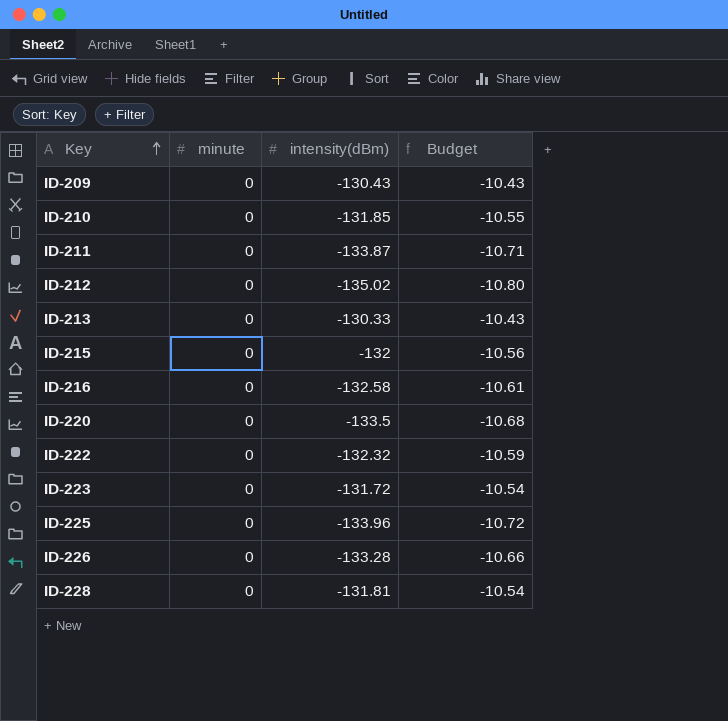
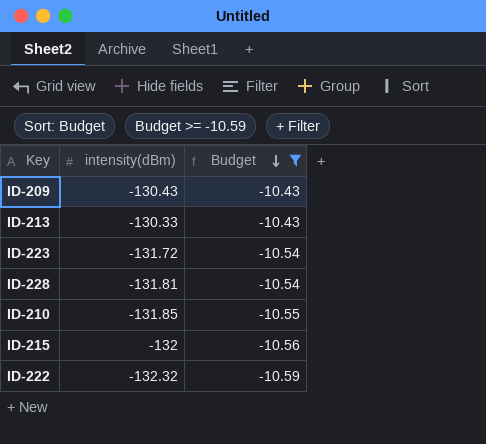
filter: none -> Budget >= -10.59
row order: Key ascending -> Budget descending
column minute | position: 2 -> none

